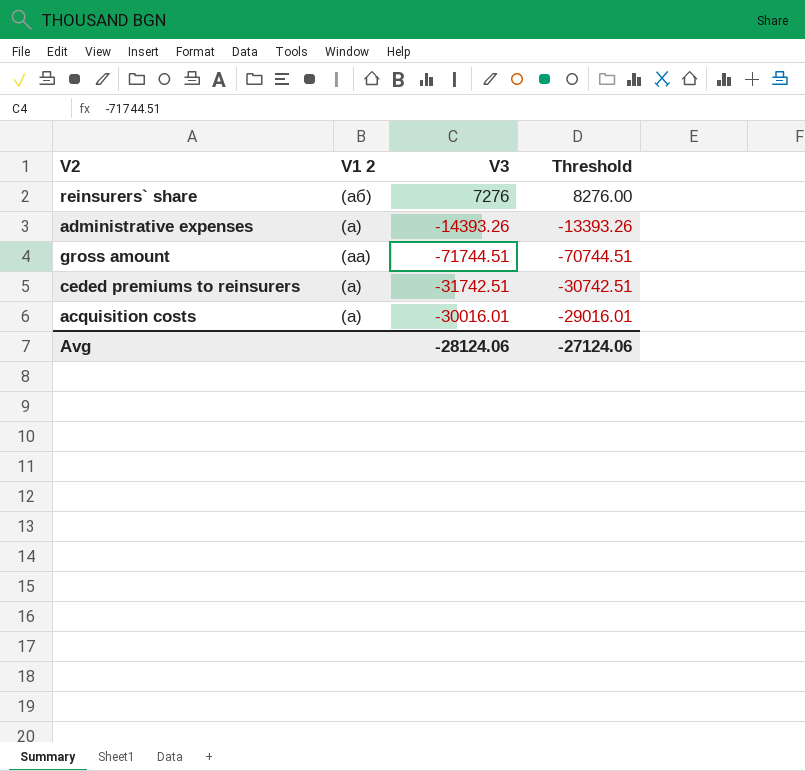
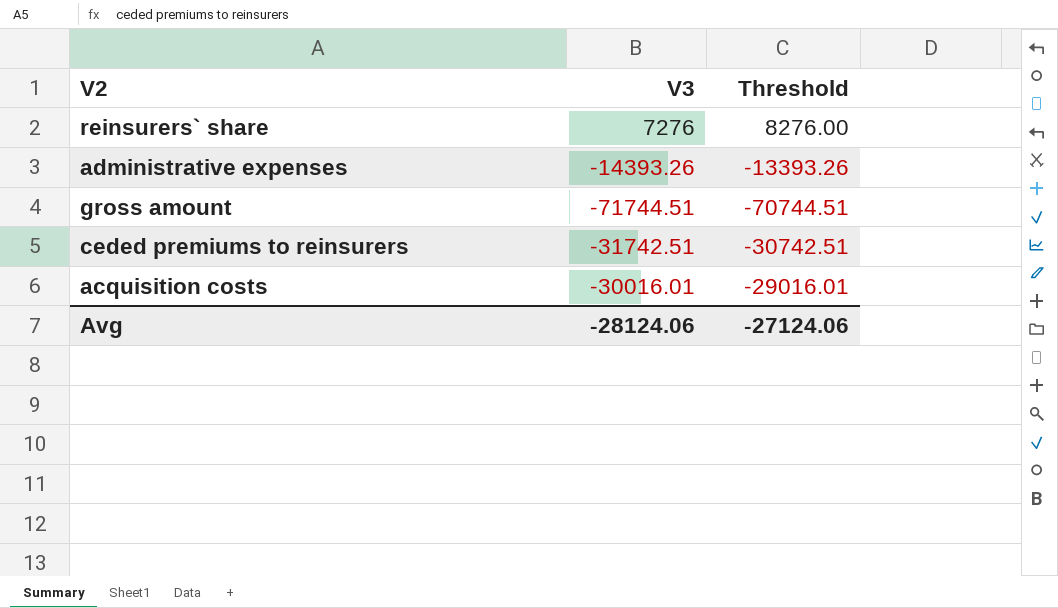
column V1 2 | position: 2 -> none

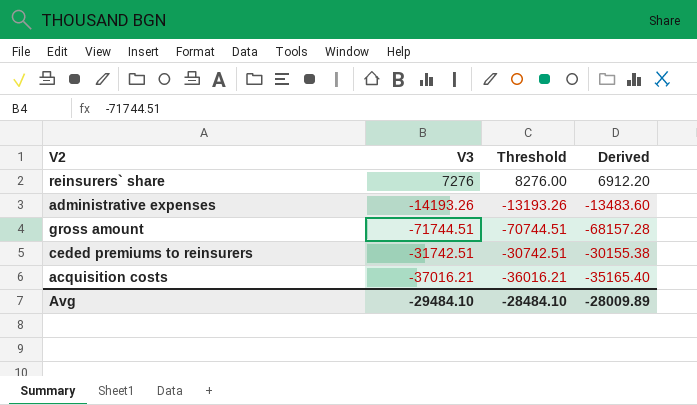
column Derived | formula: none -> [V3] * 0.95
administrative expenses | V3: -14393.26 -> -14193.26
administrative expenses | Threshold: -13393.26 -> -13193.26
acquisition costs | V3: -30016.01 -> -37016.21
acquisition costs | Threshold: -29016.01 -> -36016.21
Avg | V3: -28124.06 -> -29484.10
Avg | Threshold: -27124.06 -> -28484.10

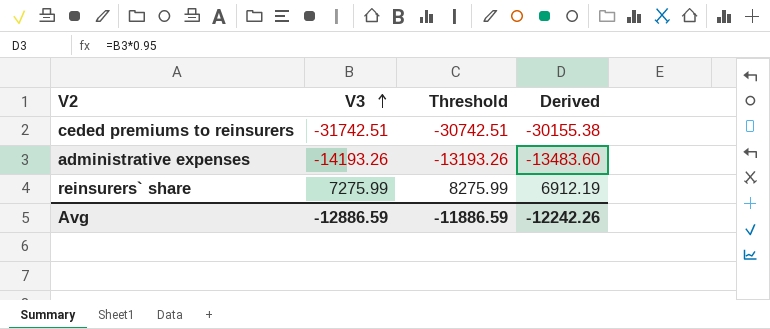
row order: none -> V3 ascending
row gross amount: -71744.51 | -70744.51 | -68157.28 -> none
row acquisition costs: -37016.21 | -36016.21 | -35165.40 -> none
reinsurers` share | V3: 7276 -> 7275.99
reinsurers` share | Threshold: 8276.00 -> 8275.99
reinsurers` share | Derived: 6912.20 -> 6912.19
Avg | V3: -29484.10 -> -12886.59
Avg | Threshold: -28484.10 -> -11886.59
Avg | Derived: -28009.89 -> -12242.26

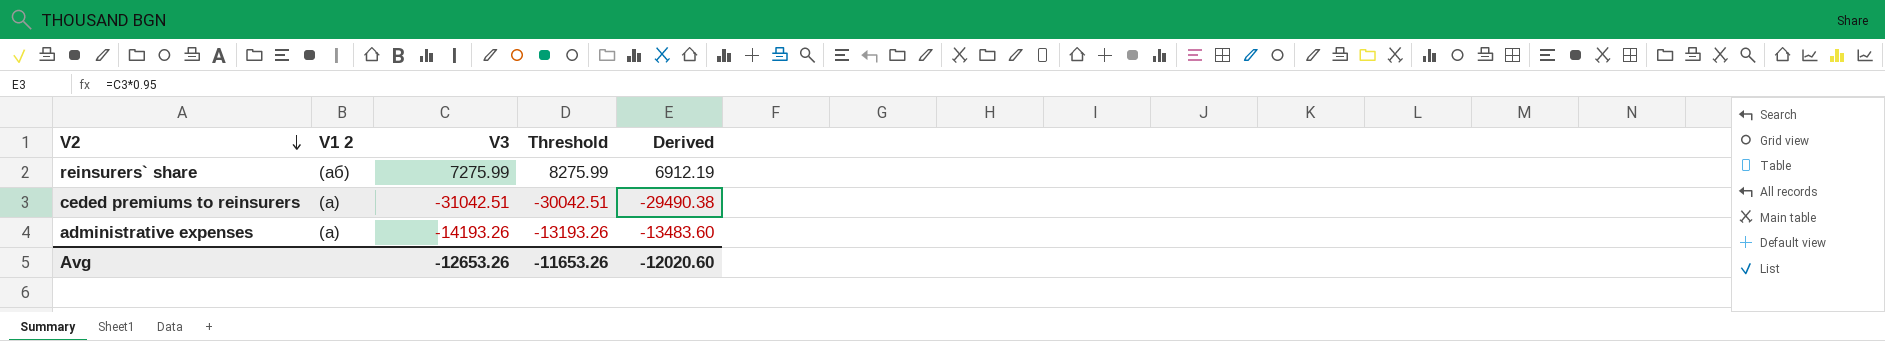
row order: V3 ascending -> V2 descending
column V1 2 | position: none -> 2
ceded premiums to reinsurers | V3: -31742.51 -> -31042.51
ceded premiums to reinsurers | Threshold: -30742.51 -> -30042.51
ceded premiums to reinsurers | Derived: -30155.38 -> -29490.38
Avg | V3: -12886.59 -> -12653.26
Avg | Threshold: -11886.59 -> -11653.26
Avg | Derived: -12242.26 -> -12020.60

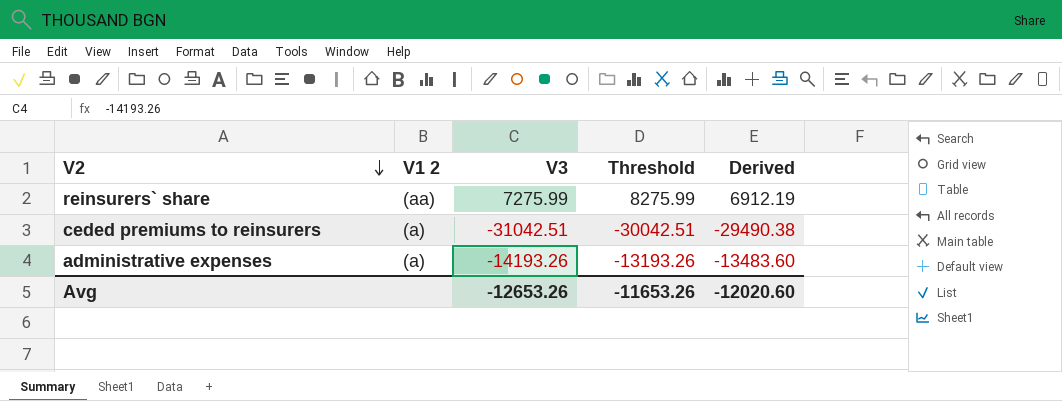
reinsurers` share | V1 2: (аб) -> (аа)

